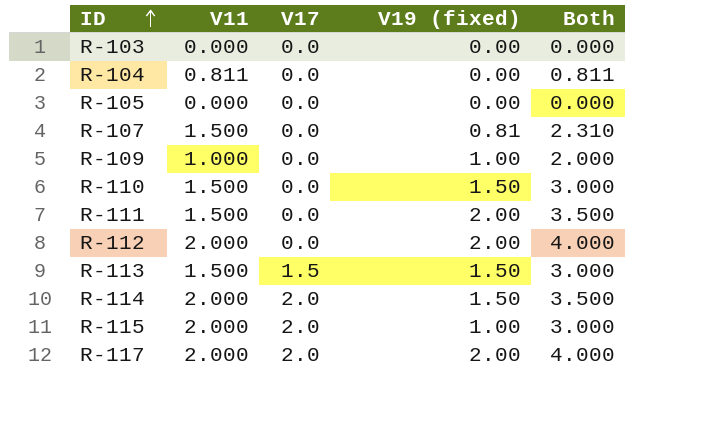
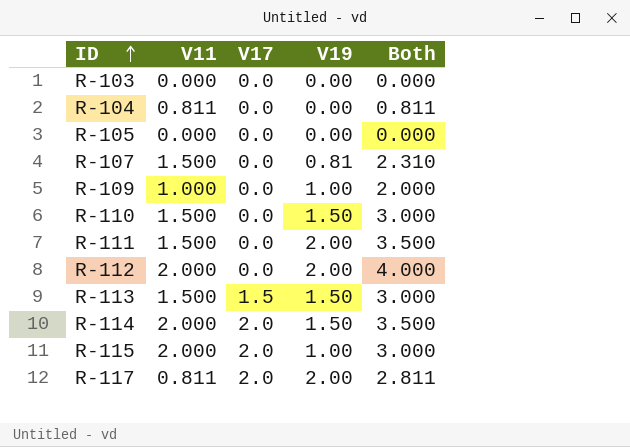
column name: V19 (fixed) -> V19
R-117 | V11: 2.000 -> 0.811
R-117 | Both: 4.000 -> 2.811

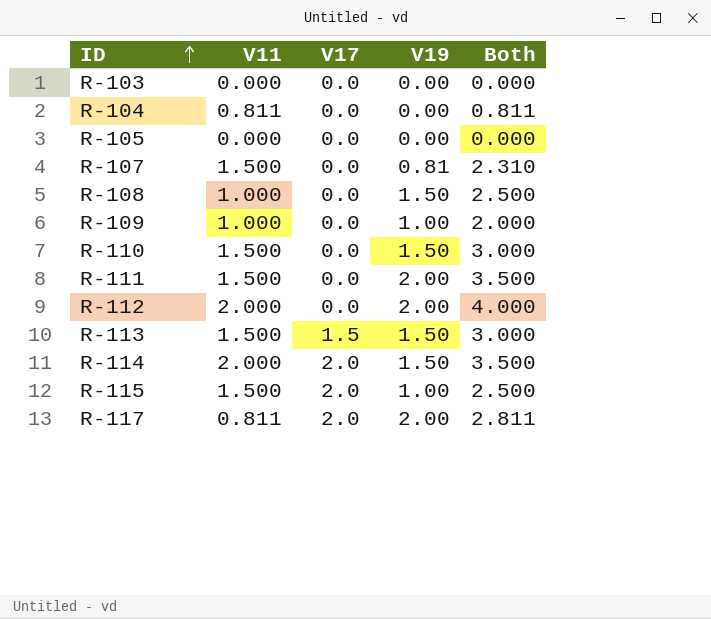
row R-108: none -> 1.000 | 0.0 | 1.50 | 2.500
R-115 | V11: 2.000 -> 1.500
R-115 | Both: 3.000 -> 2.500

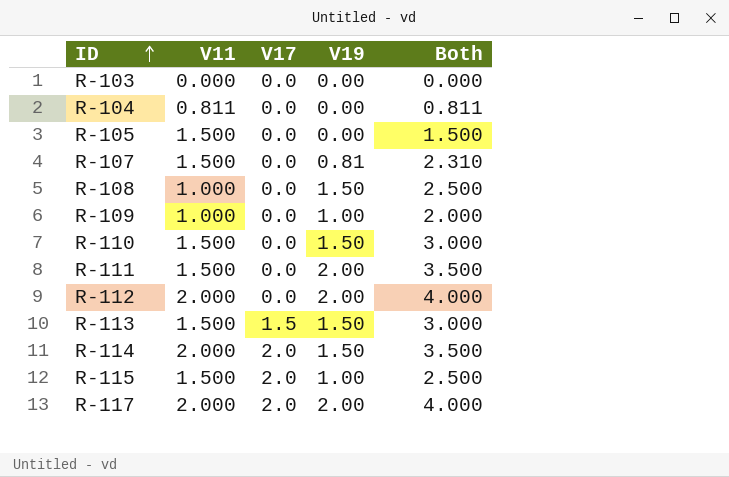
R-105 | V11: 0.000 -> 1.500
R-105 | Both: 0.000 -> 1.500
R-117 | V11: 0.811 -> 2.000
R-117 | Both: 2.811 -> 4.000

